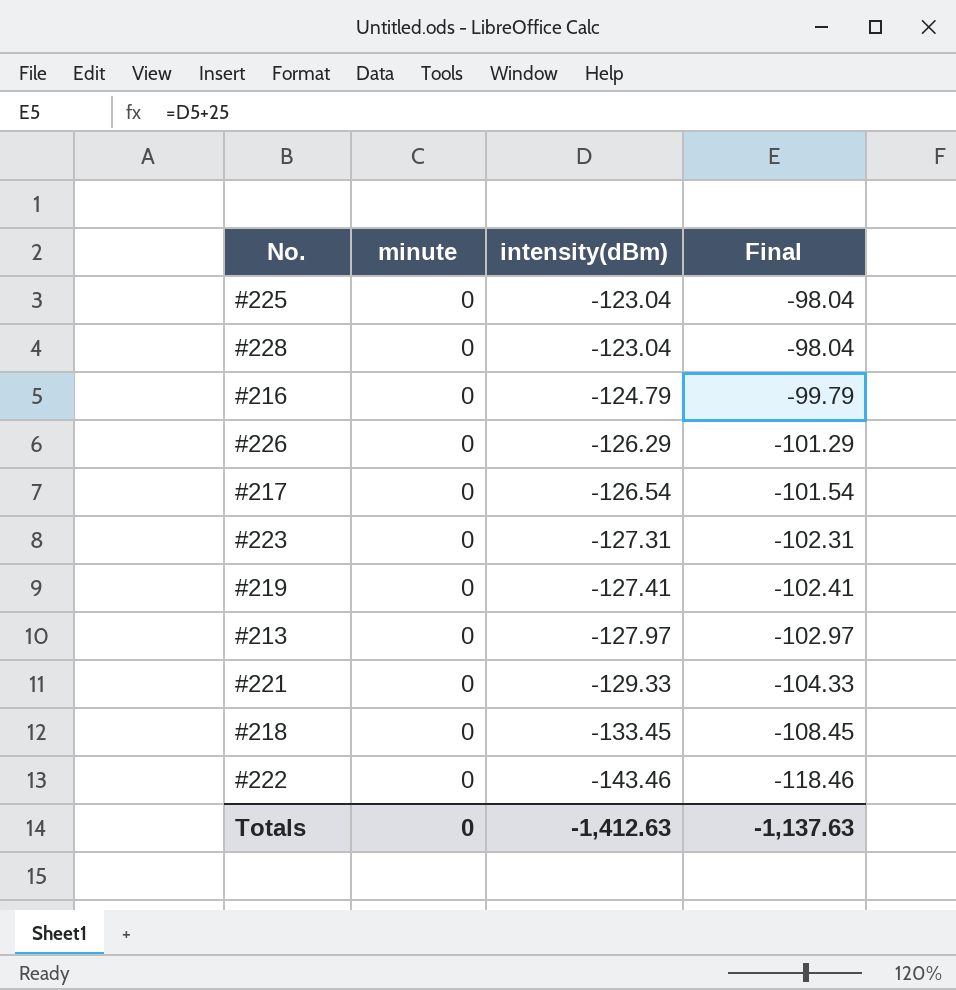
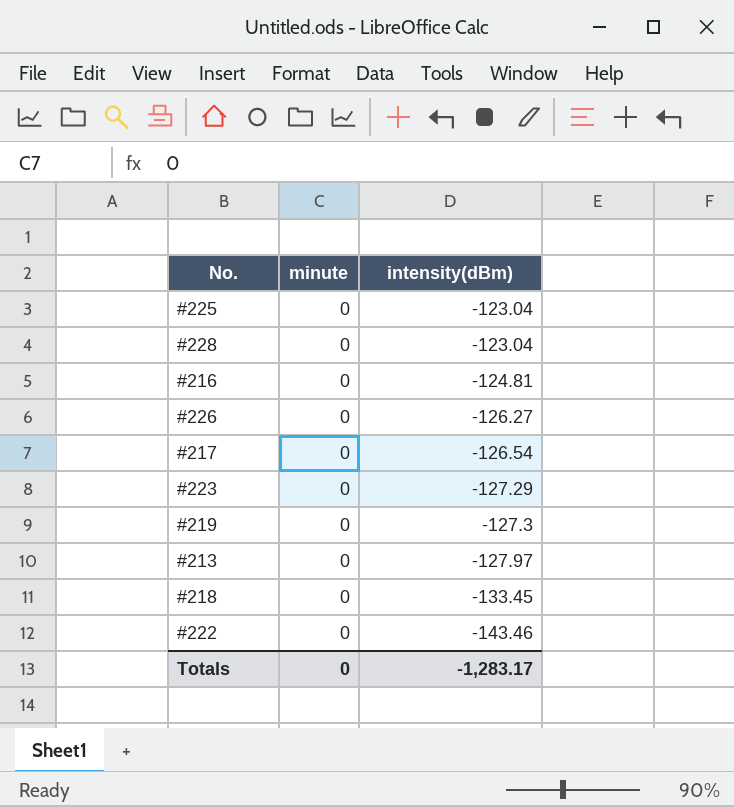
column Final | formula: [intensity(dBm)] + 25 -> none
row #221: 0 | -129.33 | -104.33 -> none
#216 | intensity(dBm): -124.79 -> -124.81
#226 | intensity(dBm): -126.29 -> -126.27
#223 | intensity(dBm): -127.31 -> -127.29
#219 | intensity(dBm): -127.41 -> -127.3
Totals | intensity(dBm): -1,412.63 -> -1,283.17

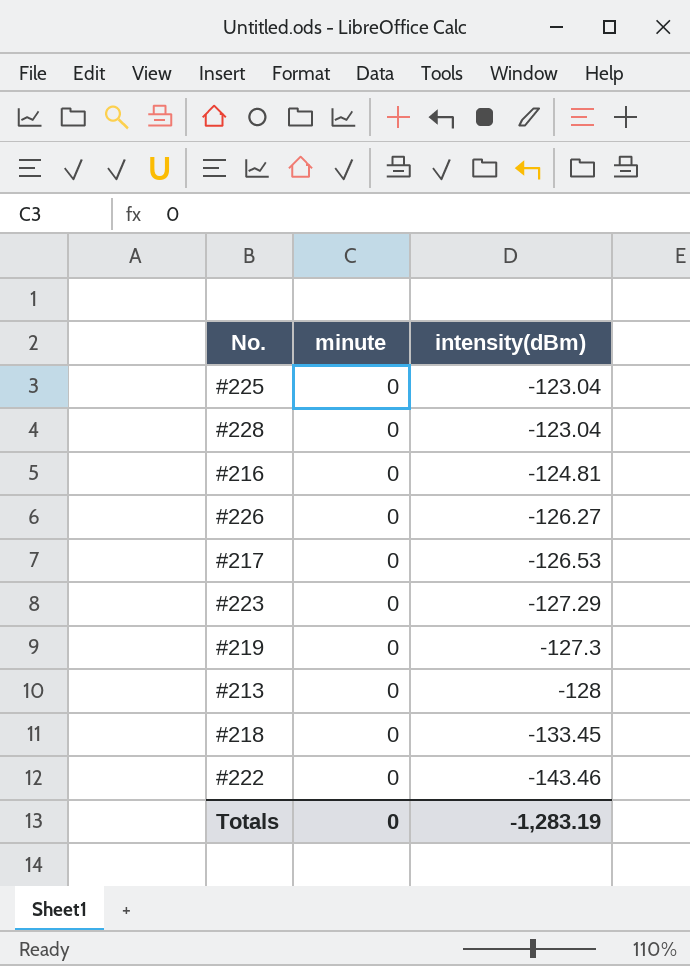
#217 | intensity(dBm): -126.54 -> -126.53
#213 | intensity(dBm): -127.97 -> -128
Totals | intensity(dBm): -1,283.17 -> -1,283.19

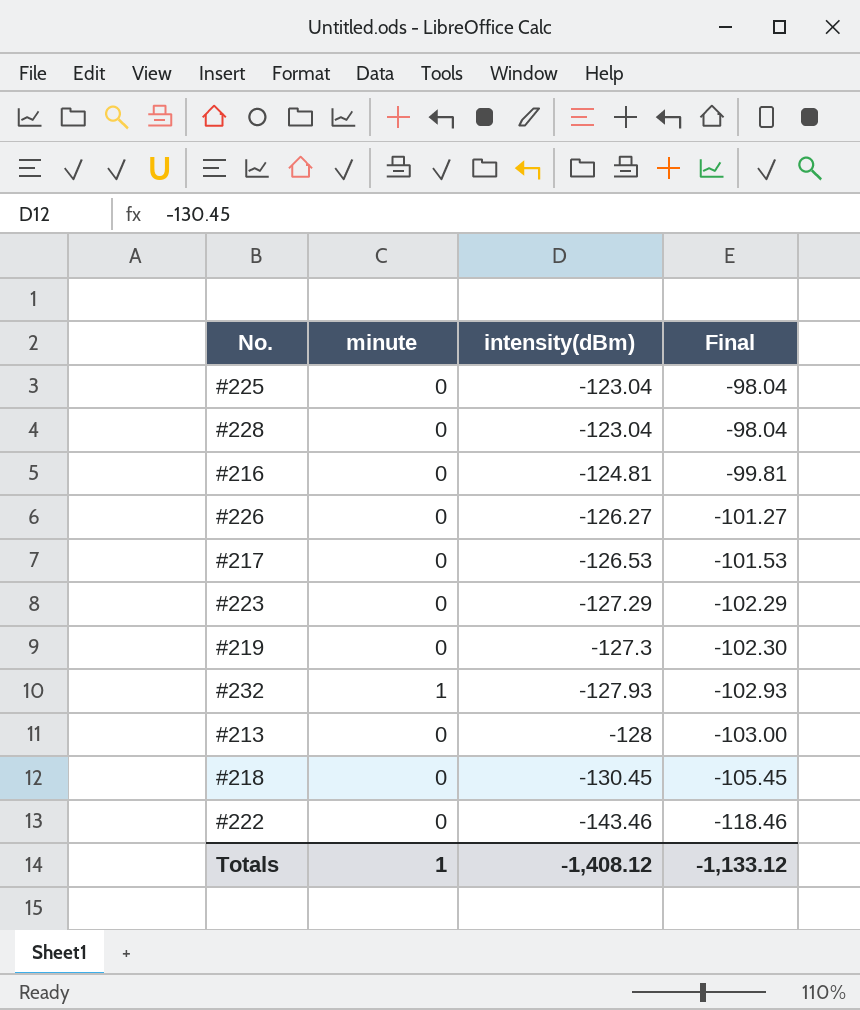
column Final | formula: none -> [intensity(dBm)] + 25
row #232: none -> 1 | -127.93 | -102.93
#218 | intensity(dBm): -133.45 -> -130.45
Totals | minute: 0 -> 1
Totals | intensity(dBm): -1,283.19 -> -1,408.12

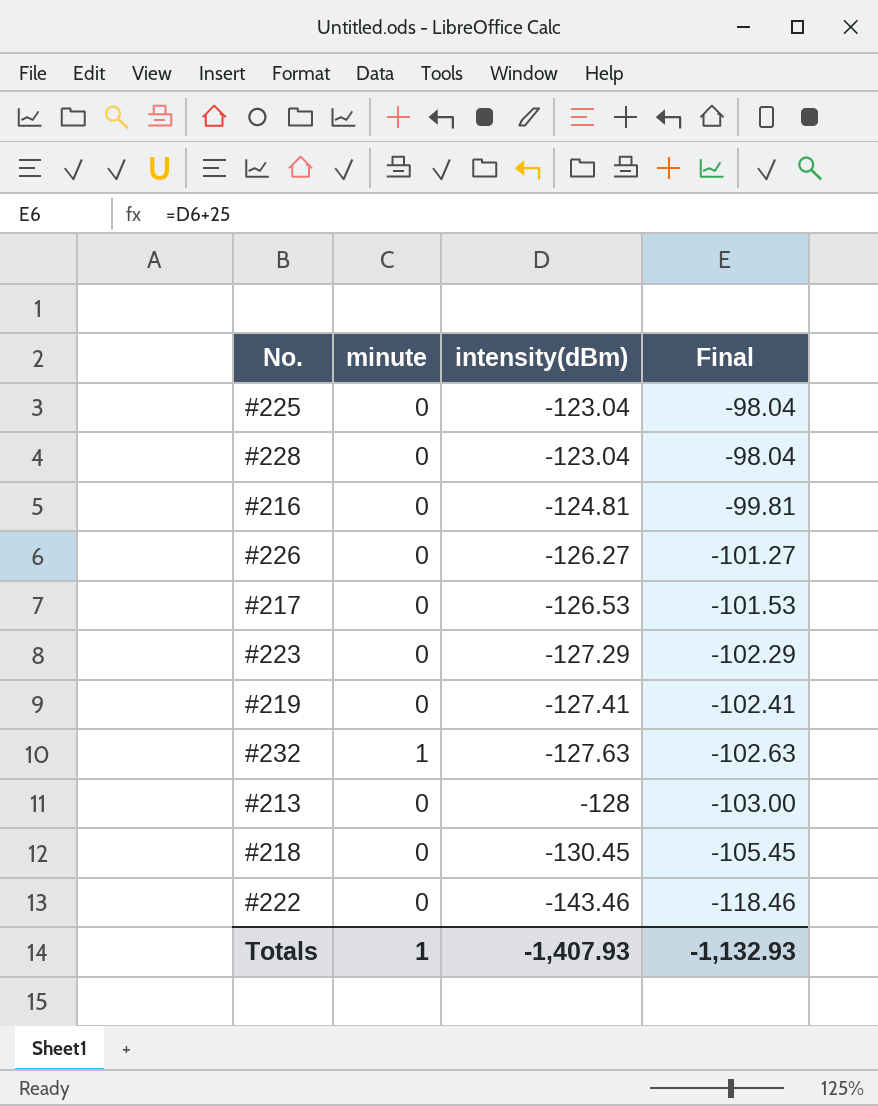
#219 | intensity(dBm): -127.3 -> -127.41
#219 | Final: -102.30 -> -102.41
#232 | intensity(dBm): -127.93 -> -127.63
#232 | Final: -102.93 -> -102.63
Totals | intensity(dBm): -1,408.12 -> -1,407.93
Totals | Final: -1,133.12 -> -1,132.93

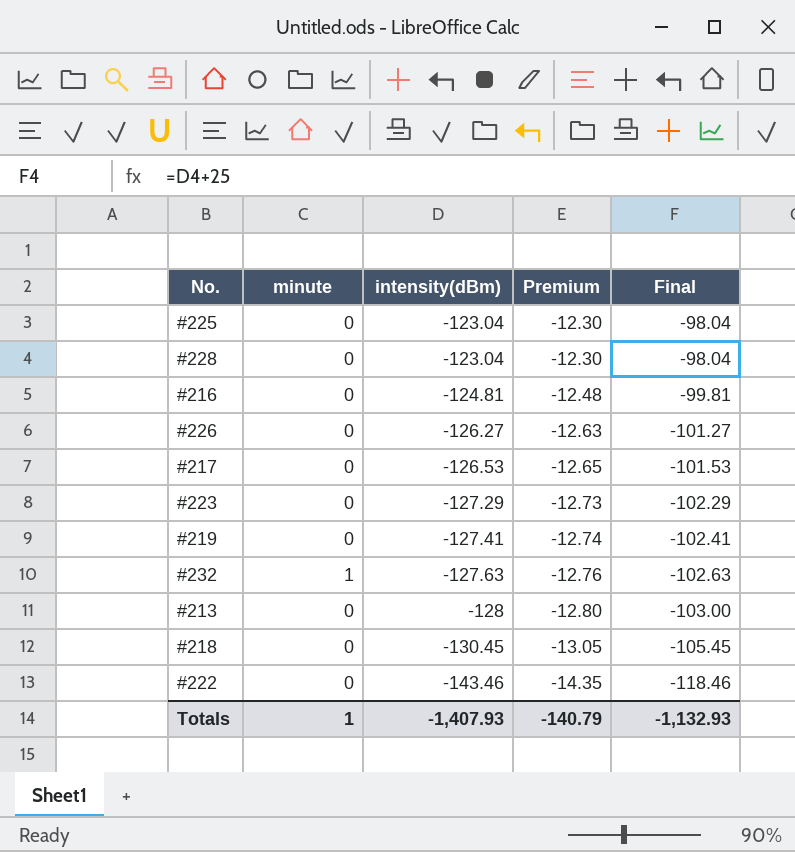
column Premium | formula: none -> [intensity(dBm)] * 0.1

